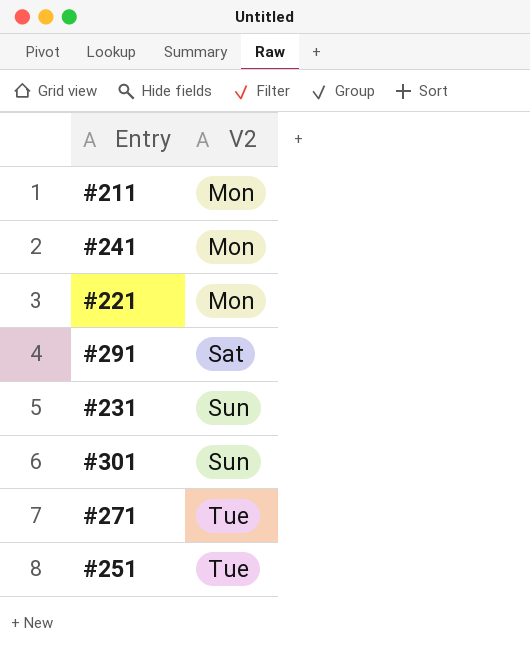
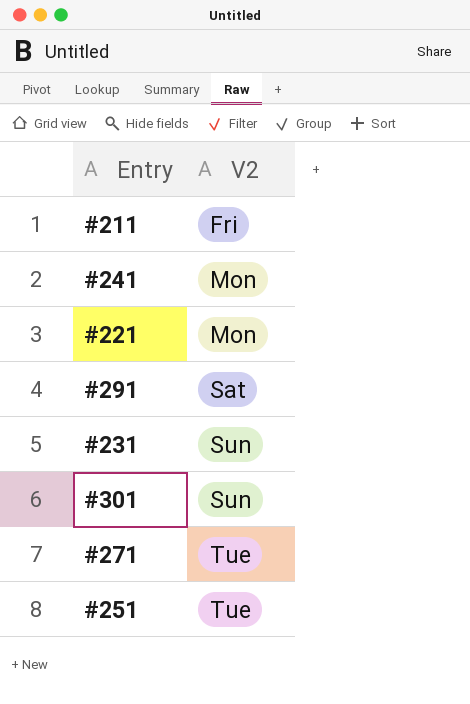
#211 | V2: Mon -> Fri

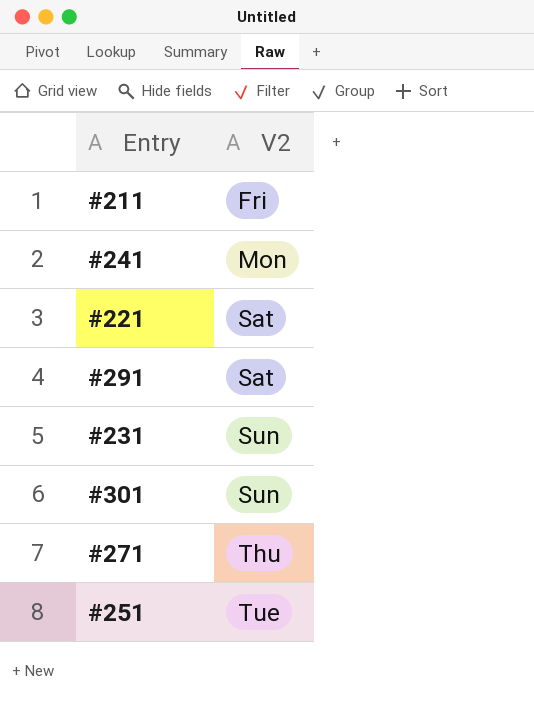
#221 | V2: Mon -> Sat
#271 | V2: Tue -> Thu

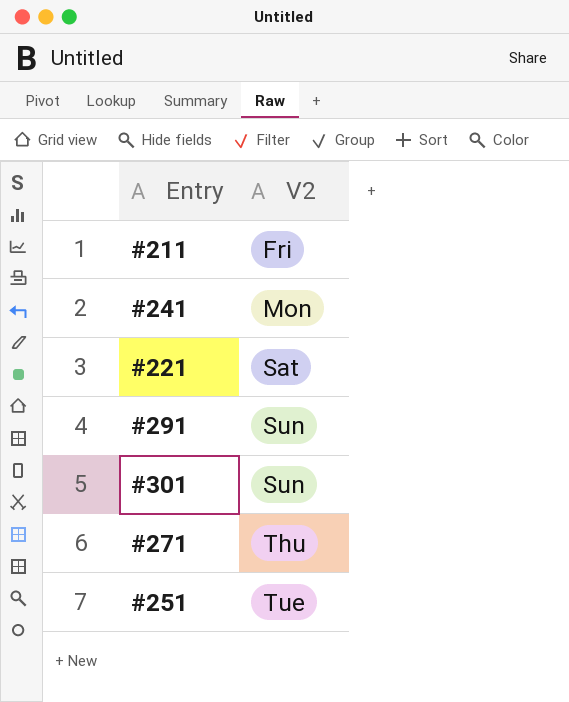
row #231: Sun -> none
#291 | V2: Sat -> Sun

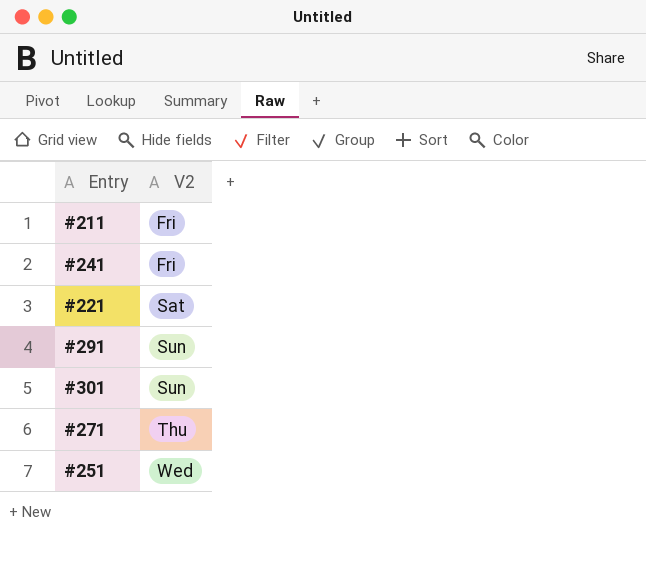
#241 | V2: Mon -> Fri
#251 | V2: Tue -> Wed

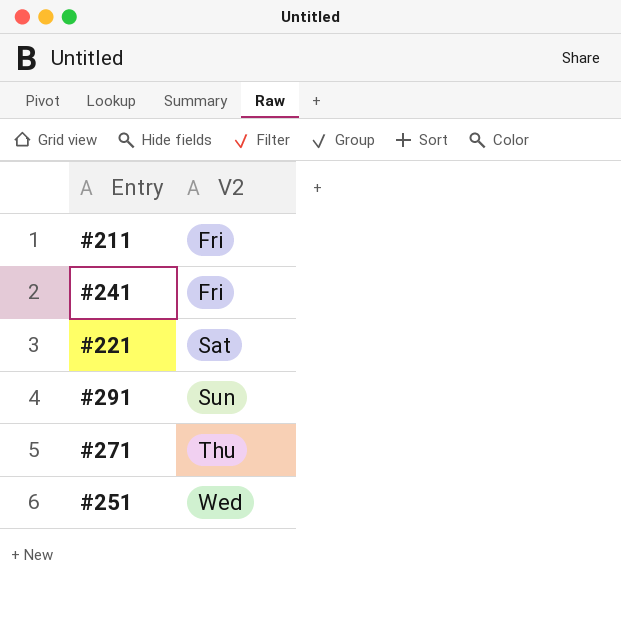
row #301: Sun -> none

